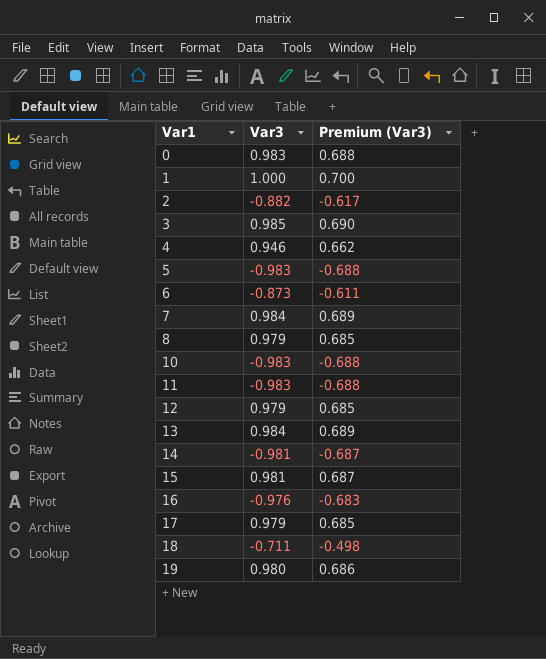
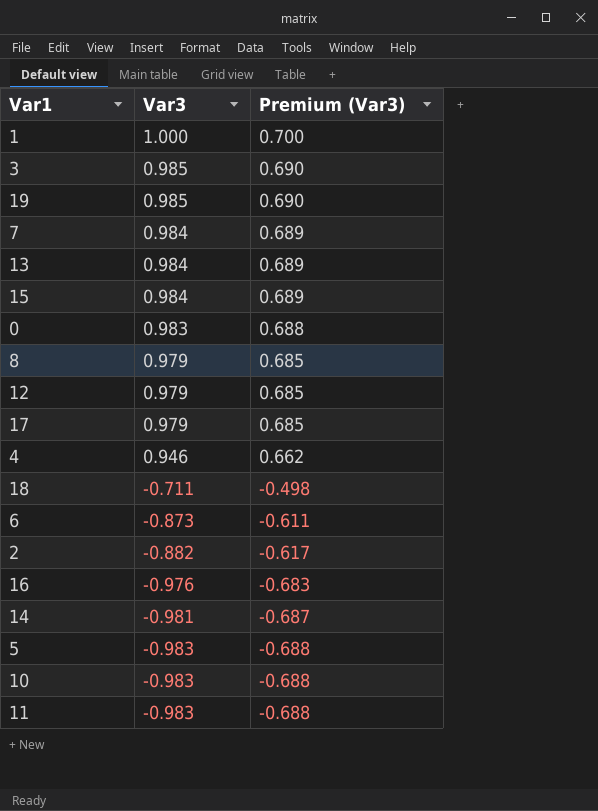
row order: Var1 ascending -> Var3 descending
19 | Var3: 0.980 -> 0.985
19 | Premium (Var3): 0.686 -> 0.690
15 | Var3: 0.981 -> 0.984
15 | Premium (Var3): 0.687 -> 0.689

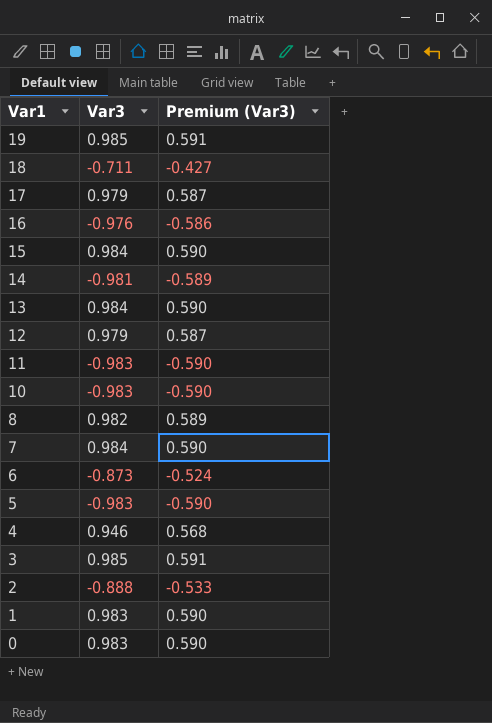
row order: Var3 descending -> Var1 descending
column Premium (Var3) | formula: [Var3] * 0.7 -> [Var3] * 0.6
8 | Var3: 0.979 -> 0.982
2 | Var3: -0.882 -> -0.888
1 | Var3: 1.000 -> 0.983

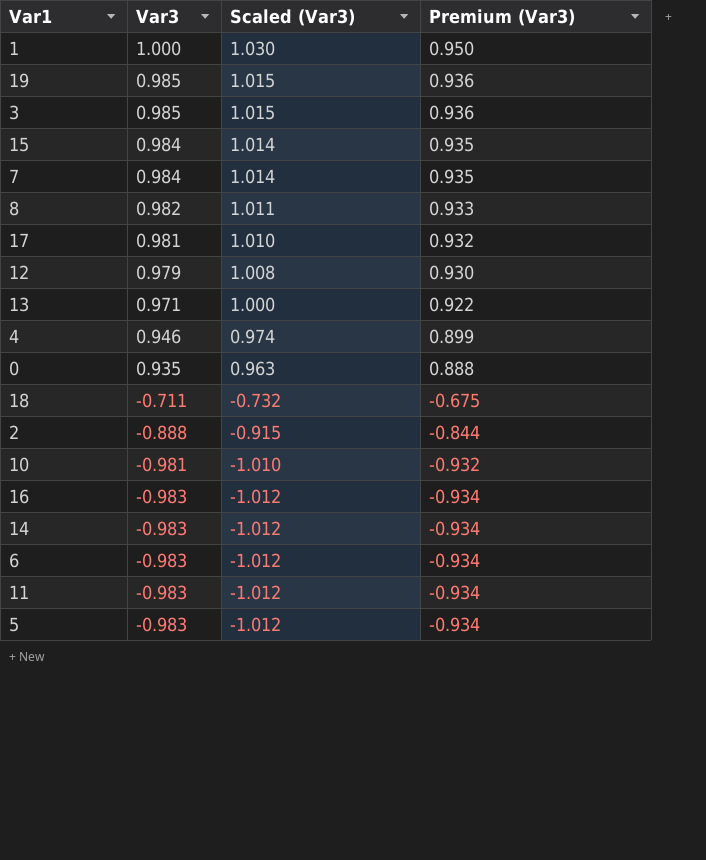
row order: Var1 descending -> Var3 descending
column Scaled (Var3) | formula: none -> [Var3] * 1.03
column Premium (Var3) | formula: [Var3] * 0.6 -> [Var3] * 0.95
1 | Var3: 0.983 -> 1.000
17 | Var3: 0.979 -> 0.981
13 | Var3: 0.984 -> 0.971
0 | Var3: 0.983 -> 0.935
10 | Var3: -0.983 -> -0.981
16 | Var3: -0.976 -> -0.983
14 | Var3: -0.981 -> -0.983
6 | Var3: -0.873 -> -0.983

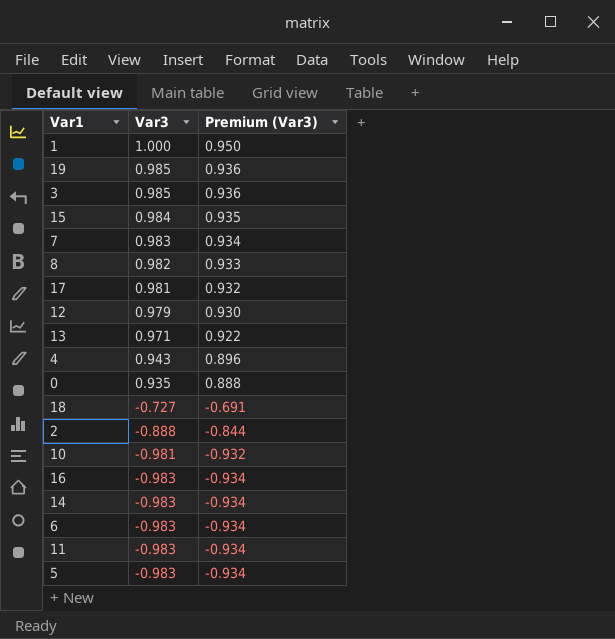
column Scaled (Var3) | formula: [Var3] * 1.03 -> none
7 | Var3: 0.984 -> 0.983
7 | Premium (Var3): 0.935 -> 0.934
4 | Var3: 0.946 -> 0.943
4 | Premium (Var3): 0.899 -> 0.896
18 | Var3: -0.711 -> -0.727
18 | Premium (Var3): -0.675 -> -0.691

